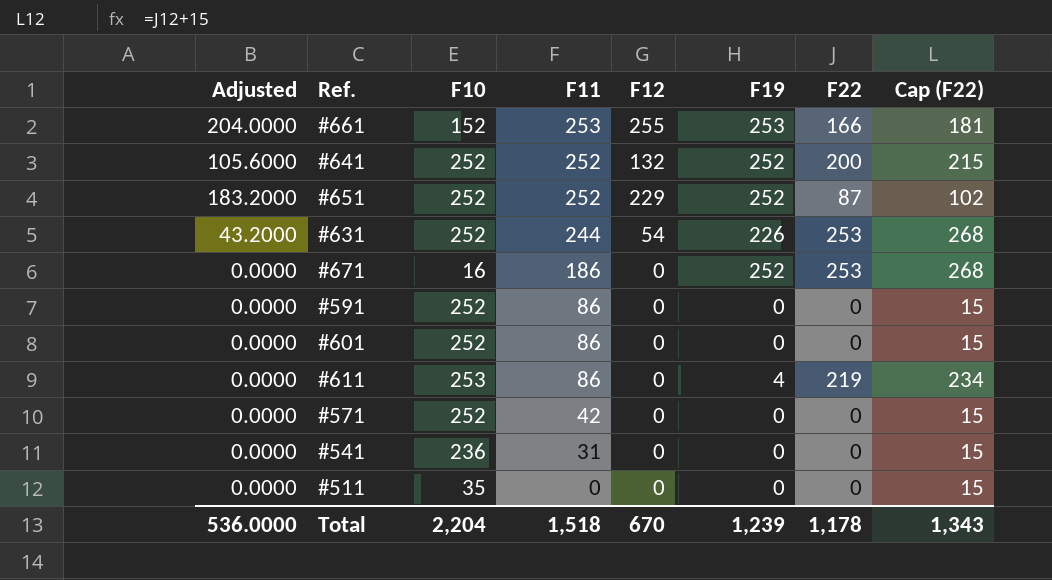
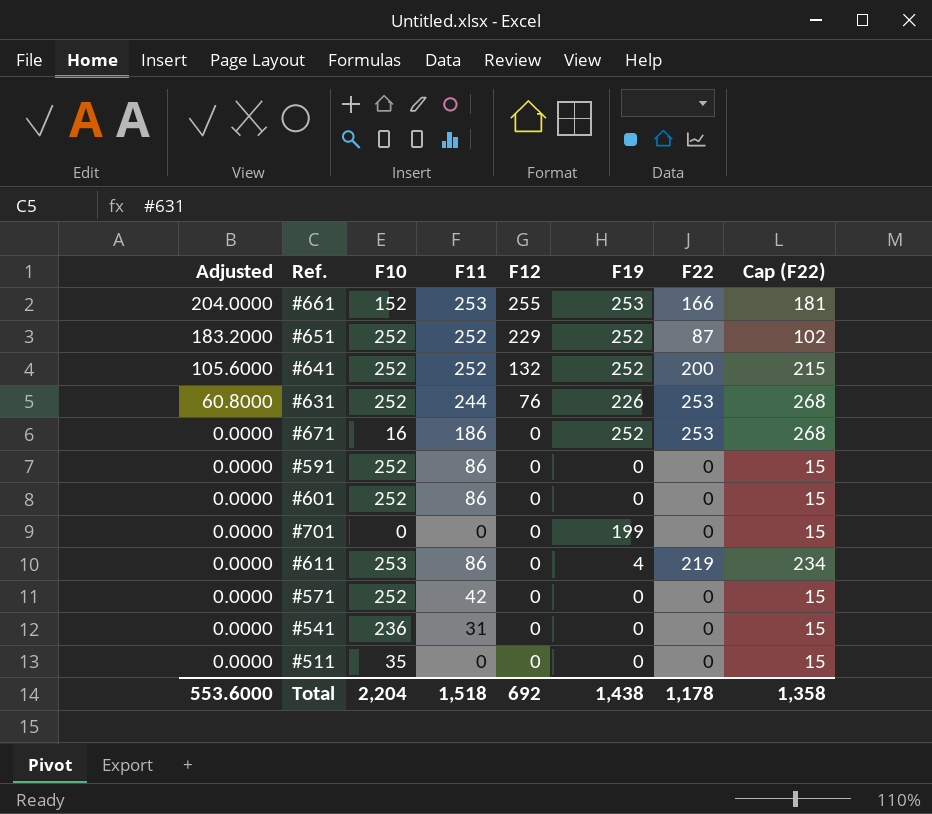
row order: F11 descending -> Adjusted descending
#631 | Adjusted: 43.2000 -> 60.8000
#631 | F12: 54 -> 76
row #701: none -> 0.0000 | 0 | 0 | 0 | 199 | 0 | 15
Total | Adjusted: 536.0000 -> 553.6000
Total | F12: 670 -> 692
Total | F19: 1,239 -> 1,438
Total | Cap (F22): 1,343 -> 1,358

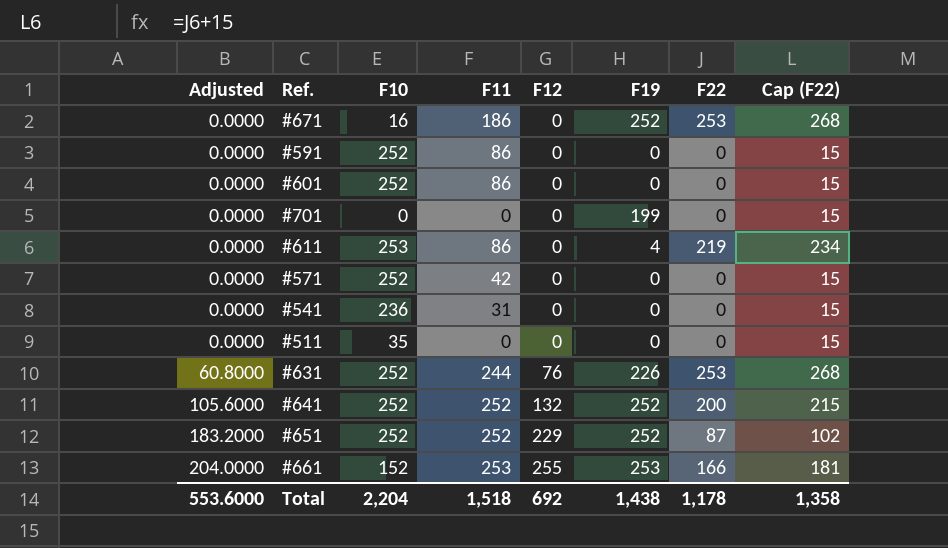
row order: Adjusted descending -> Adjusted ascending

